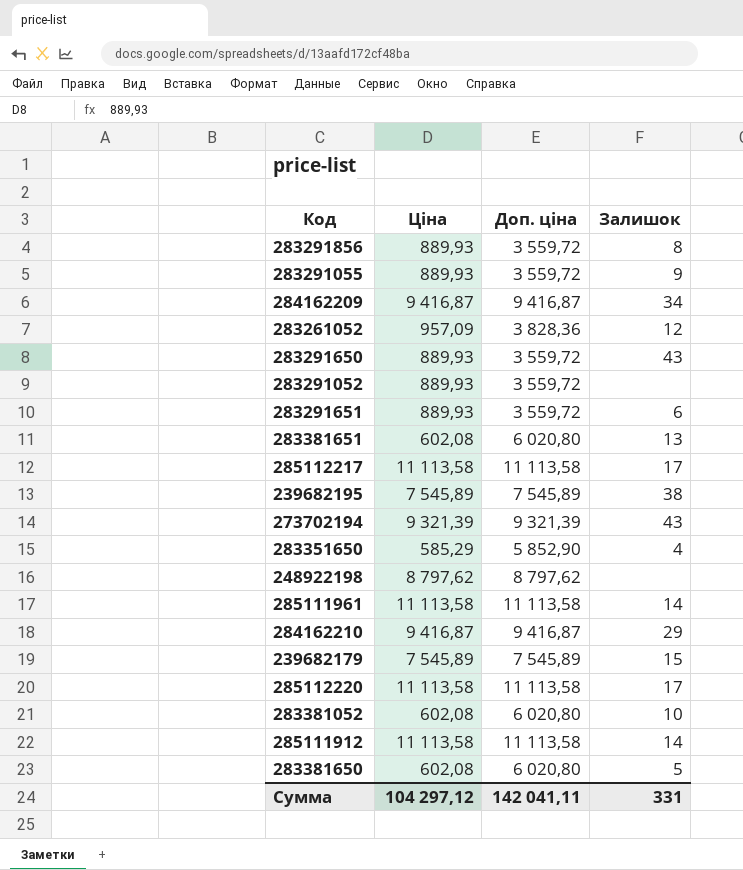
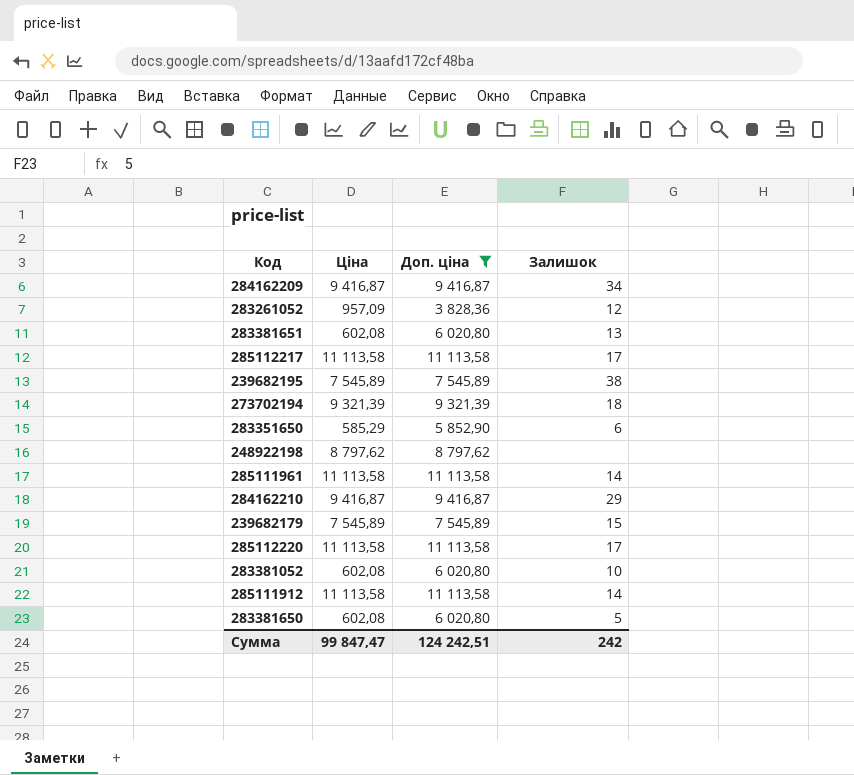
filter: none -> Доп. ціна != 3 559,72
273702194 | Залишок: 43 -> 18
283351650 | Залишок: 4 -> 6
Сумма | Ціна: 104 297,12 -> 99 847,47
Сумма | Доп. ціна: 142 041,11 -> 124 242,51
Сумма | Залишок: 331 -> 242

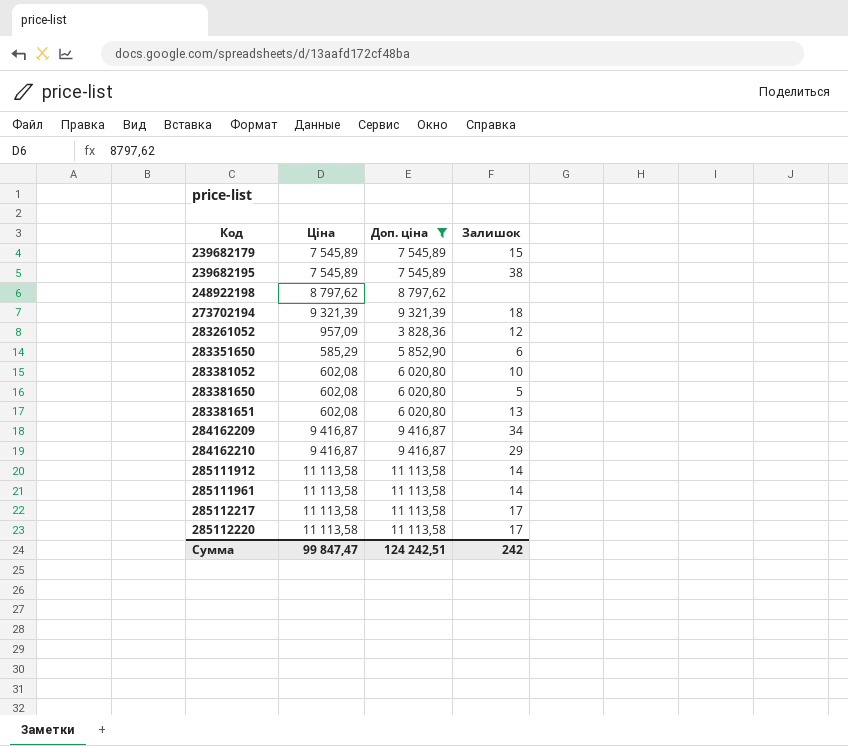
row order: none -> Код ascending

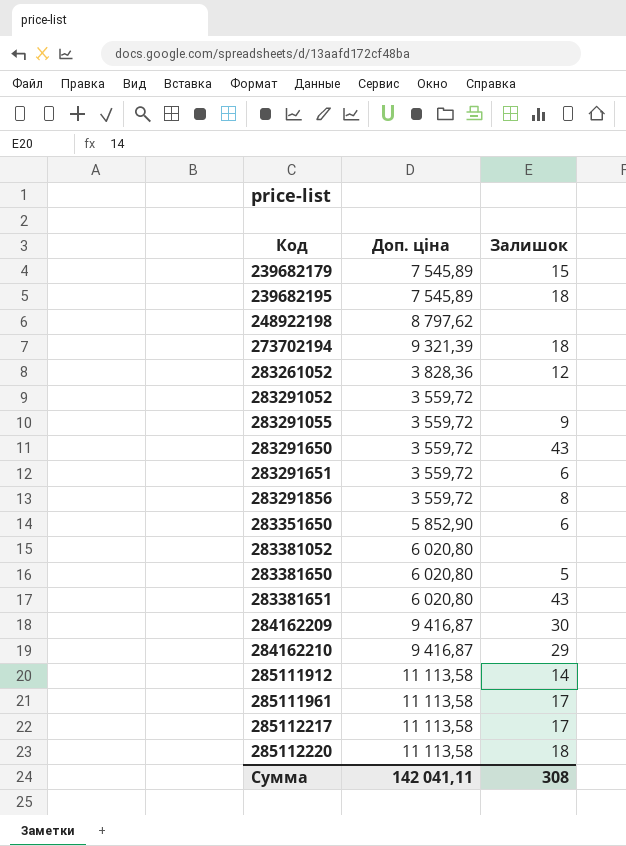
filter: Доп. ціна != 3 559,72 -> none
column Ціна | position: 2 -> none
239682195 | Залишок: 38 -> 18
283381052 | Залишок: 10 -> none
283381651 | Залишок: 13 -> 43
284162209 | Залишок: 34 -> 30
285111961 | Залишок: 14 -> 17
285112220 | Залишок: 17 -> 18
Сумма | Доп. ціна: 124 242,51 -> 142 041,11
Сумма | Залишок: 242 -> 308

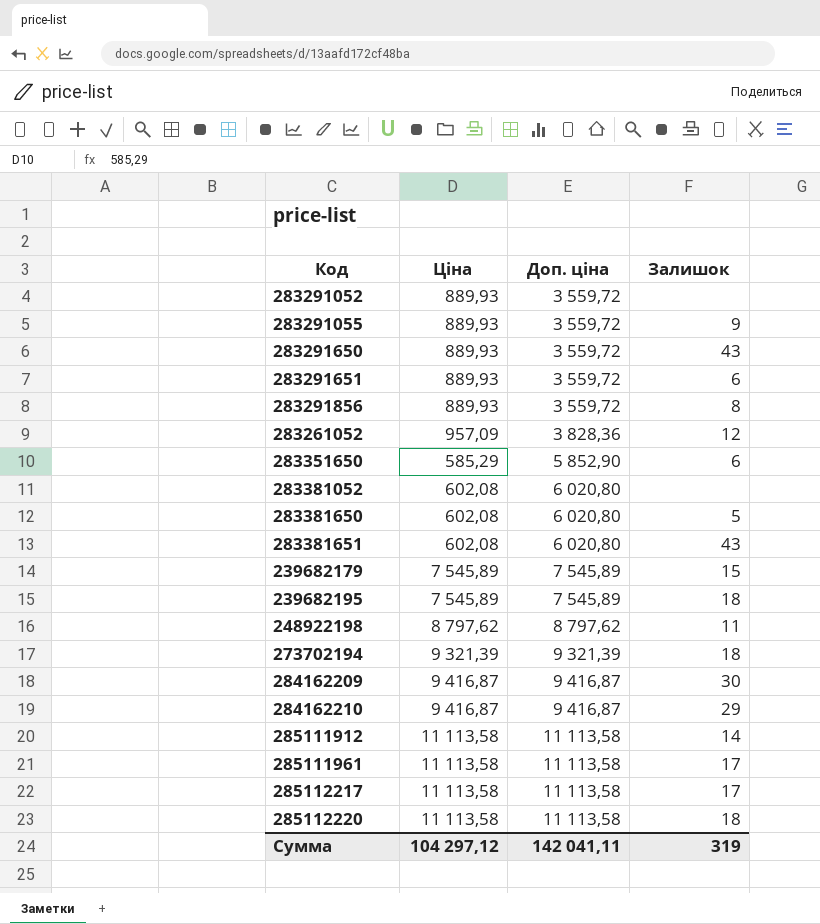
row order: Код ascending -> Доп. ціна ascending
column Ціна | position: none -> 2
248922198 | Залишок: none -> 11
Сумма | Залишок: 308 -> 319

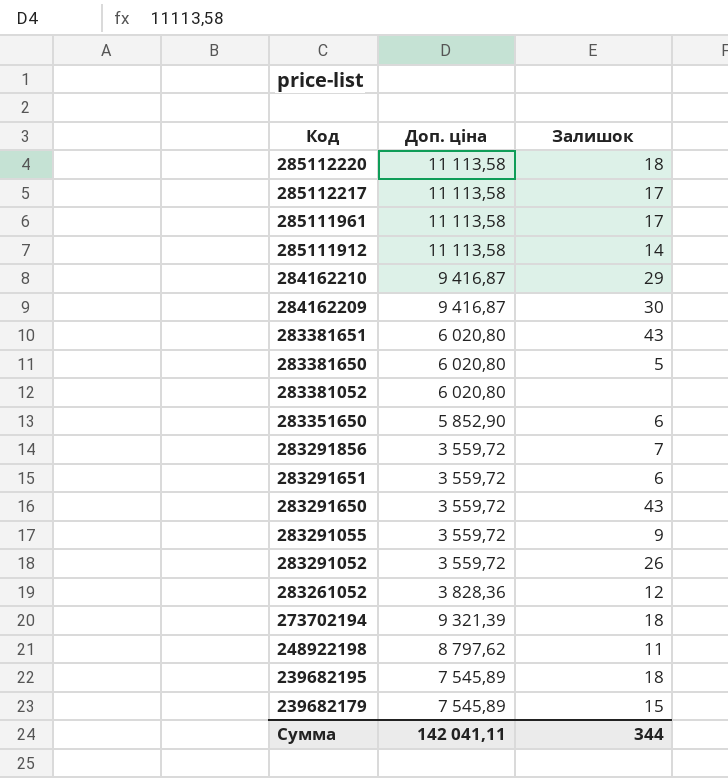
row order: Доп. ціна ascending -> Код descending
column Ціна | position: 2 -> none
283291856 | Залишок: 8 -> 7
283291052 | Залишок: none -> 26
Сумма | Залишок: 319 -> 344

